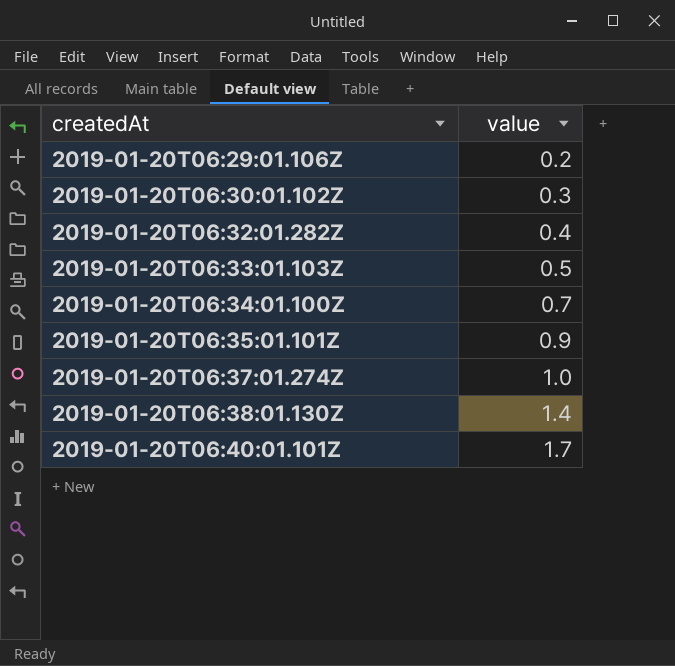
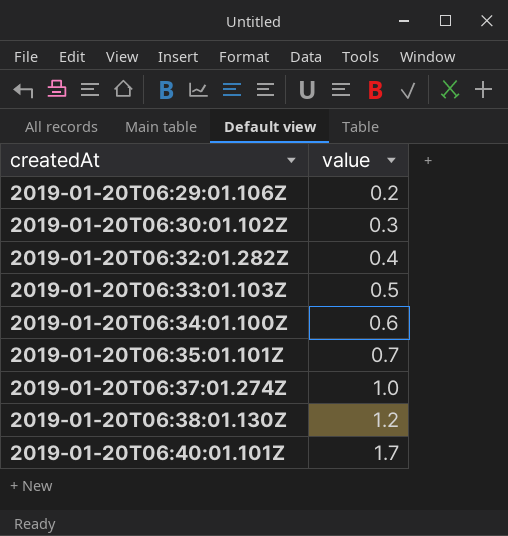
2019-01-20T06:34:01.100Z | value: 0.7 -> 0.6
2019-01-20T06:35:01.101Z | value: 0.9 -> 0.7
2019-01-20T06:38:01.130Z | value: 1.4 -> 1.2

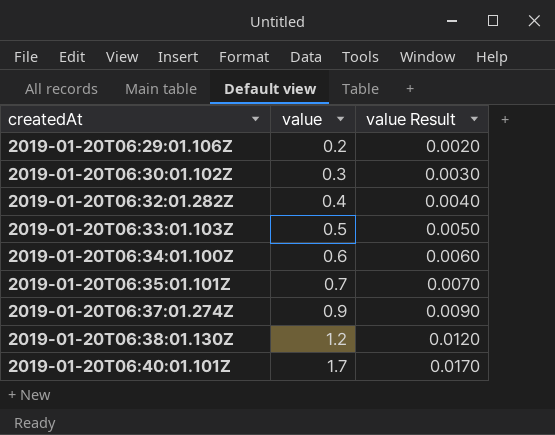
column value Result | formula: none -> [value] * 0.01
2019-01-20T06:37:01.274Z | value: 1.0 -> 0.9

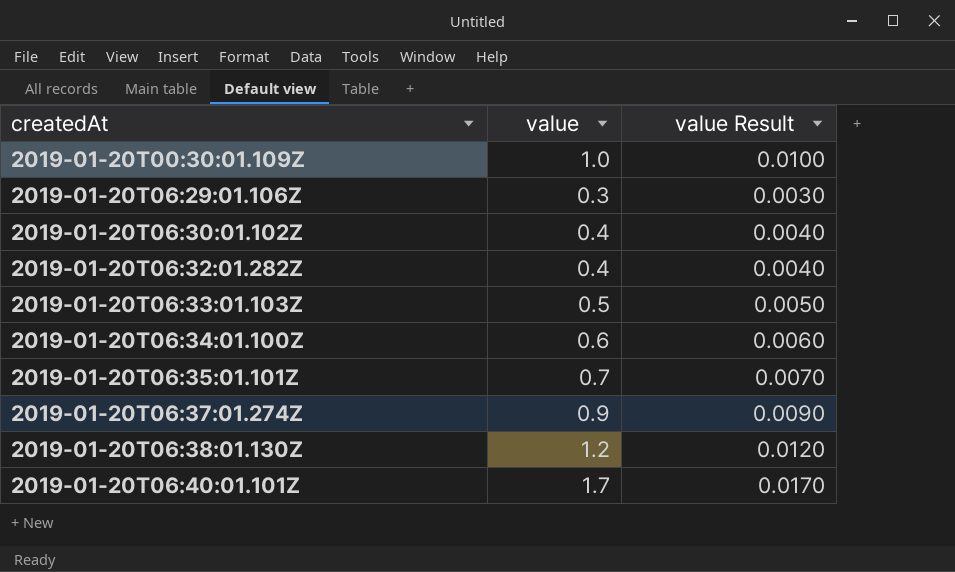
row 2019-01-20T00:30:01.109Z: none -> 1.0 | 0.0100
2019-01-20T06:29:01.106Z | value: 0.2 -> 0.3
2019-01-20T06:29:01.106Z | value Result: 0.0020 -> 0.0030
2019-01-20T06:30:01.102Z | value: 0.3 -> 0.4
2019-01-20T06:30:01.102Z | value Result: 0.0030 -> 0.0040

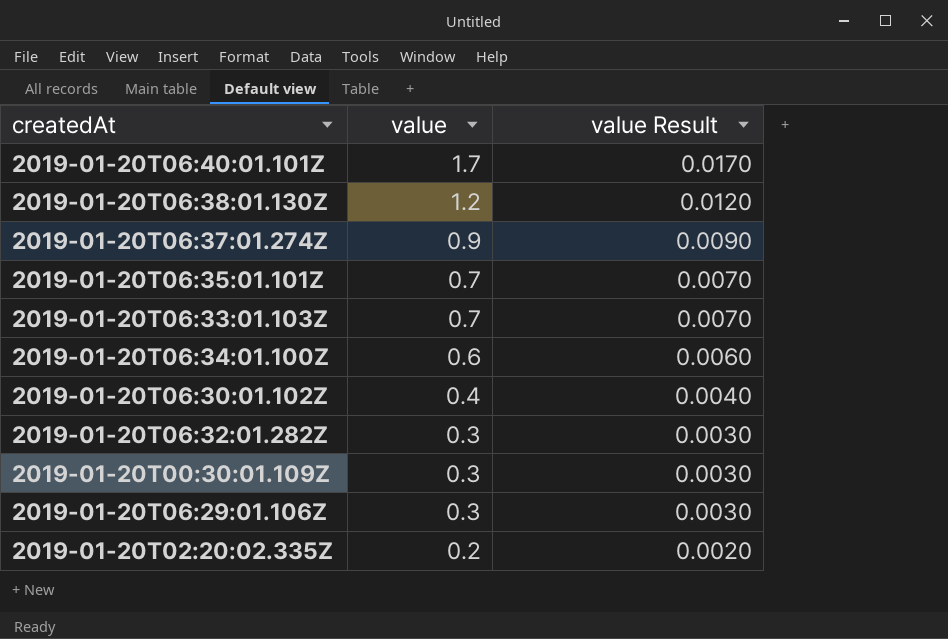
row order: createdAt ascending -> value descending
2019-01-20T06:33:01.103Z | value: 0.5 -> 0.7
2019-01-20T06:33:01.103Z | value Result: 0.0050 -> 0.0070
2019-01-20T06:32:01.282Z | value: 0.4 -> 0.3
2019-01-20T06:32:01.282Z | value Result: 0.0040 -> 0.0030
2019-01-20T00:30:01.109Z | value: 1.0 -> 0.3
2019-01-20T00:30:01.109Z | value Result: 0.0100 -> 0.0030
row 2019-01-20T02:20:02.335Z: none -> 0.2 | 0.0020

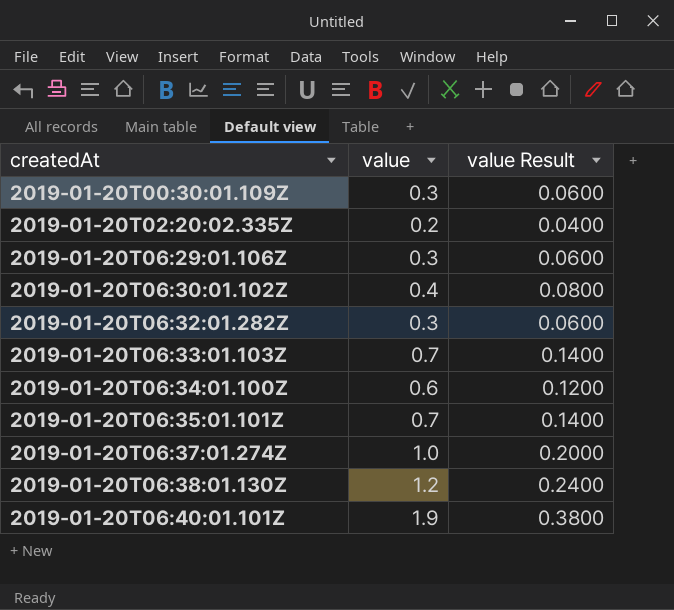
row order: value descending -> createdAt ascending
column value Result | formula: [value] * 0.01 -> [value] * 0.2
2019-01-20T06:37:01.274Z | value: 0.9 -> 1.0
2019-01-20T06:40:01.101Z | value: 1.7 -> 1.9

